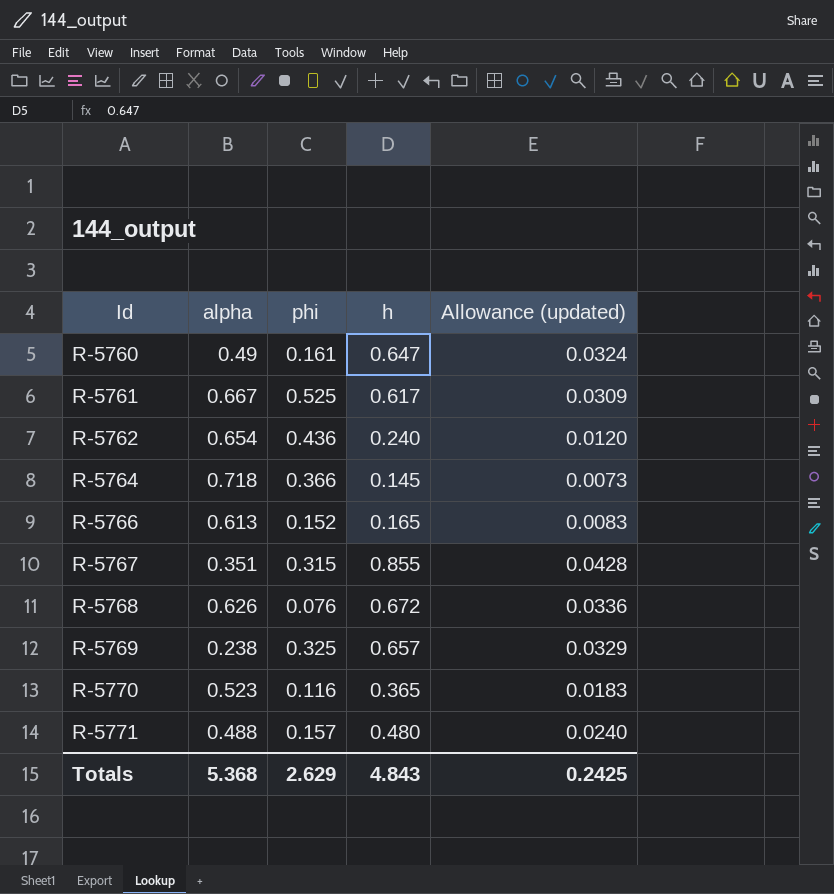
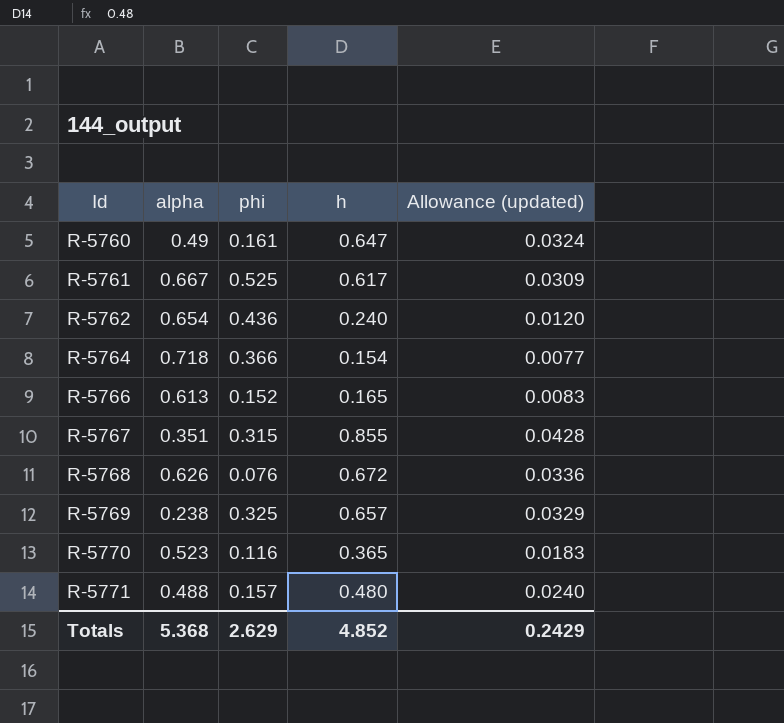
R-5764 | h: 0.145 -> 0.154
R-5764 | Allowance (updated): 0.0073 -> 0.0077
Totals | h: 4.843 -> 4.852
Totals | Allowance (updated): 0.2425 -> 0.2429

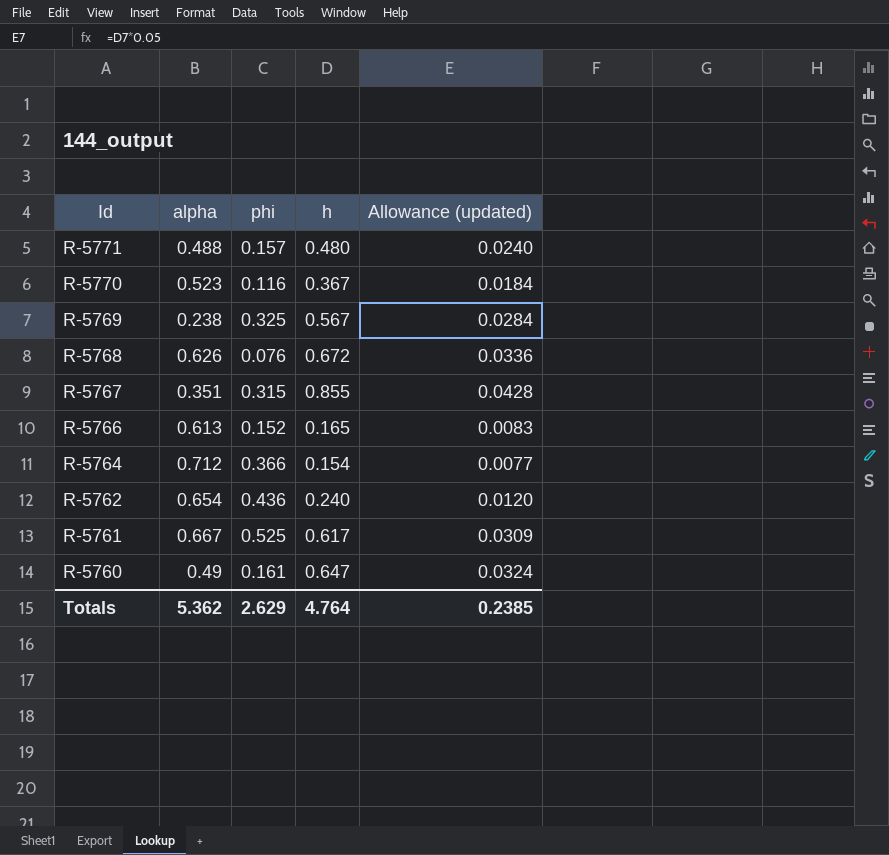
row order: Id ascending -> Id descending
R-5770 | h: 0.365 -> 0.367
R-5770 | Allowance (updated): 0.0183 -> 0.0184
R-5769 | h: 0.657 -> 0.567
R-5769 | Allowance (updated): 0.0329 -> 0.0284
R-5764 | alpha: 0.718 -> 0.712
Totals | alpha: 5.368 -> 5.362
Totals | h: 4.852 -> 4.764
Totals | Allowance (updated): 0.2429 -> 0.2385

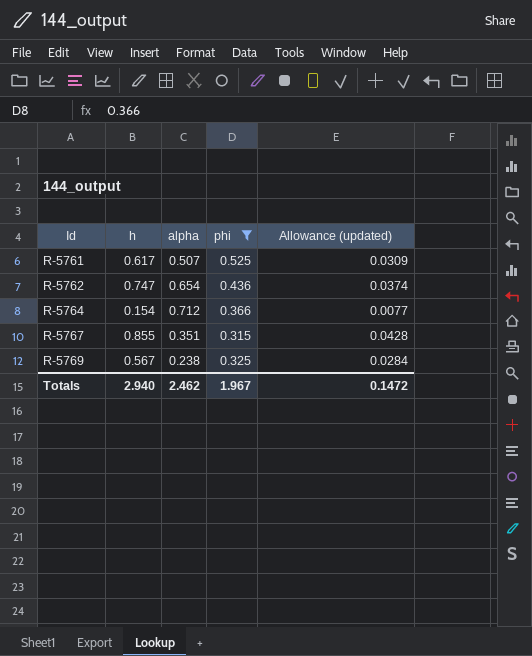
filter: none -> phi >= 0.315
row order: Id descending -> Id ascending
column h | position: 4 -> 2
R-5761 | alpha: 0.667 -> 0.507
R-5762 | h: 0.240 -> 0.747
R-5762 | Allowance (updated): 0.0120 -> 0.0374
Totals | h: 4.764 -> 2.940
Totals | alpha: 5.362 -> 2.462
Totals | phi: 2.629 -> 1.967
Totals | Allowance (updated): 0.2385 -> 0.1472

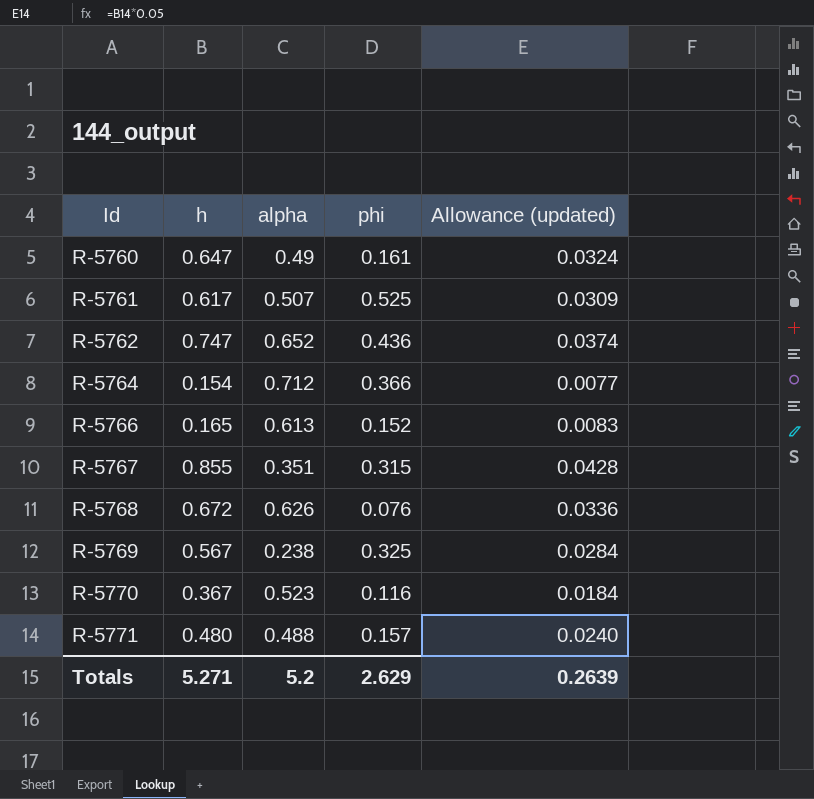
filter: phi >= 0.315 -> none
R-5762 | alpha: 0.654 -> 0.652
Totals | h: 2.940 -> 5.271
Totals | alpha: 2.462 -> 5.2
Totals | phi: 1.967 -> 2.629
Totals | Allowance (updated): 0.1472 -> 0.2639

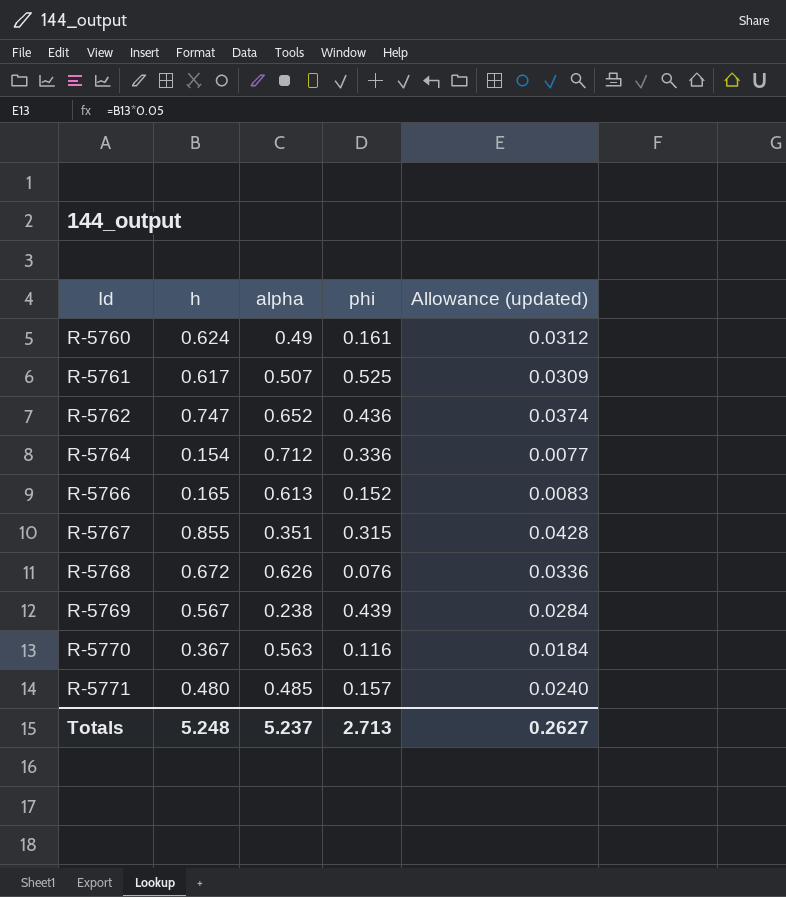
R-5760 | h: 0.647 -> 0.624
R-5760 | Allowance (updated): 0.0324 -> 0.0312
R-5764 | phi: 0.366 -> 0.336
R-5769 | phi: 0.325 -> 0.439
R-5770 | alpha: 0.523 -> 0.563
R-5771 | alpha: 0.488 -> 0.485
Totals | h: 5.271 -> 5.248
Totals | alpha: 5.2 -> 5.237
Totals | phi: 2.629 -> 2.713
Totals | Allowance (updated): 0.2639 -> 0.2627

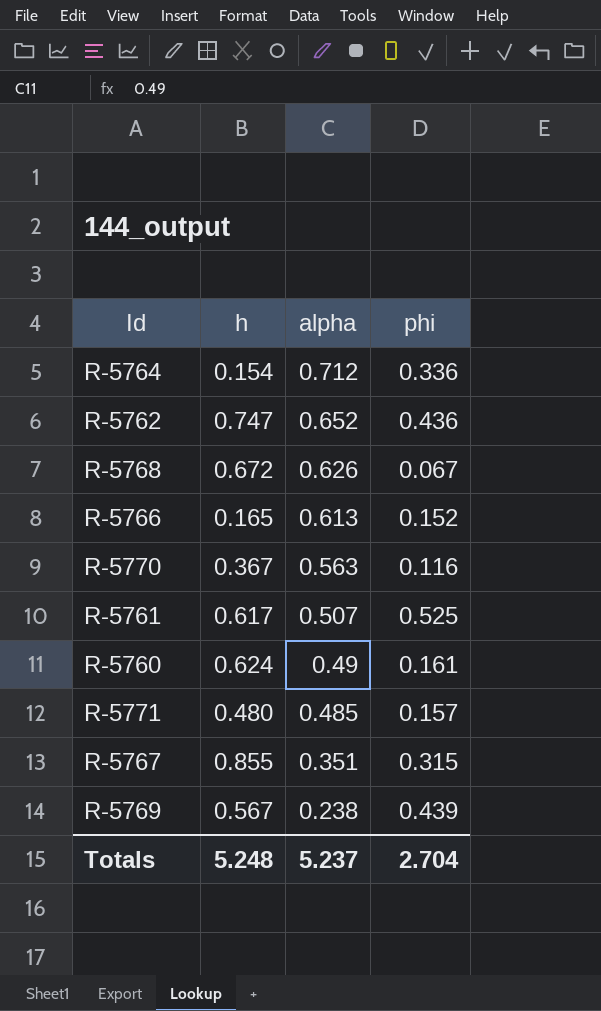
row order: Id ascending -> alpha descending
column Allowance (updated) | formula: [h] * 0.05 -> none
R-5768 | phi: 0.076 -> 0.067
Totals | phi: 2.713 -> 2.704

